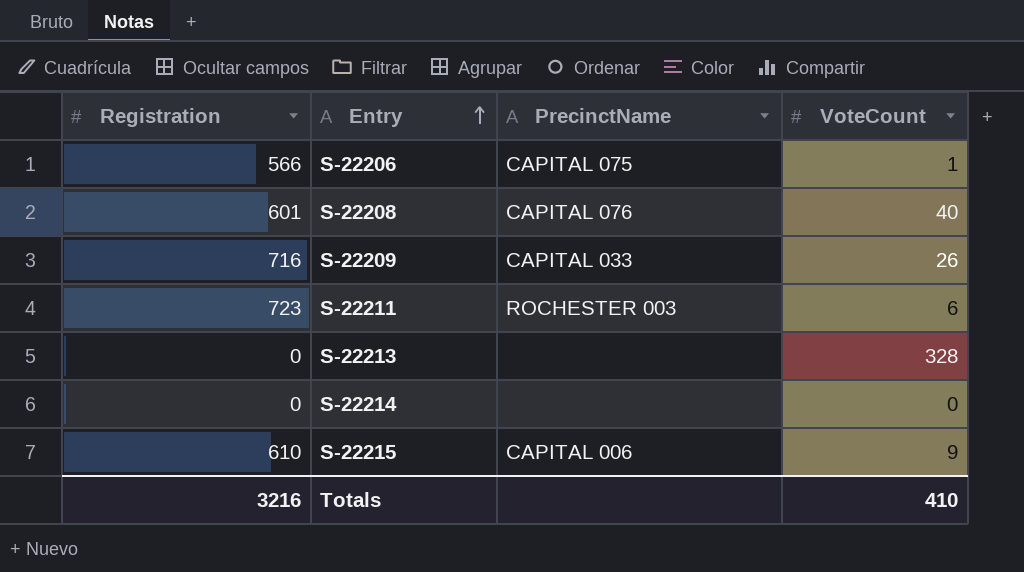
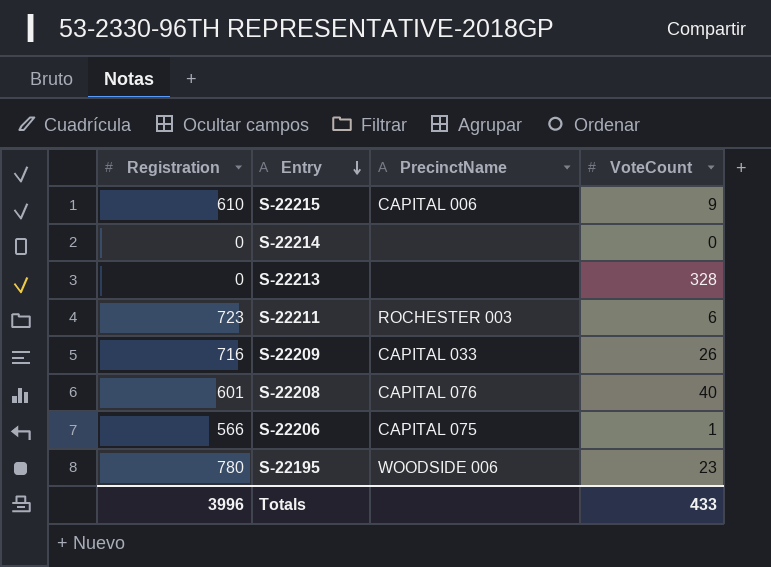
row order: Entry ascending -> Entry descending
row S-22195: none -> 780 | WOODSIDE 006 | 23
Totals | Registration: 3216 -> 3996
Totals | VoteCount: 410 -> 433

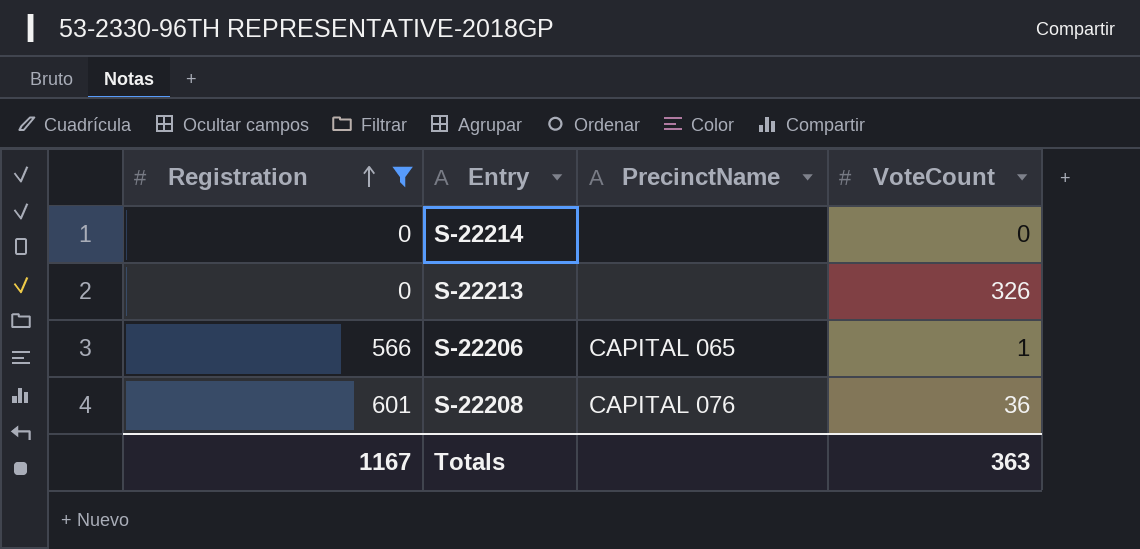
filter: none -> Registration <= 601
row order: Entry descending -> Registration ascending
S-22213 | VoteCount: 328 -> 326
S-22206 | PrecinctName: CAPITAL 075 -> CAPITAL 065
S-22208 | VoteCount: 40 -> 36
Totals | Registration: 3996 -> 1167
Totals | VoteCount: 433 -> 363

